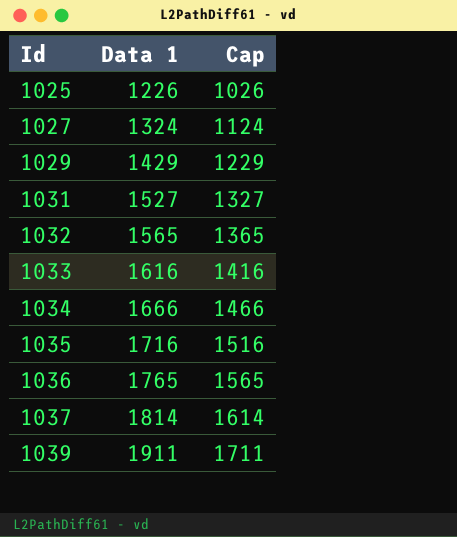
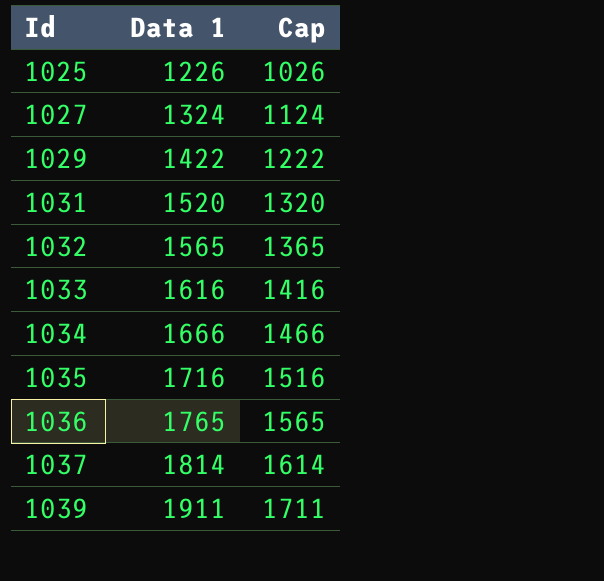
1029 | Data 1: 1429 -> 1422
1029 | Cap: 1229 -> 1222
1031 | Data 1: 1527 -> 1520
1031 | Cap: 1327 -> 1320

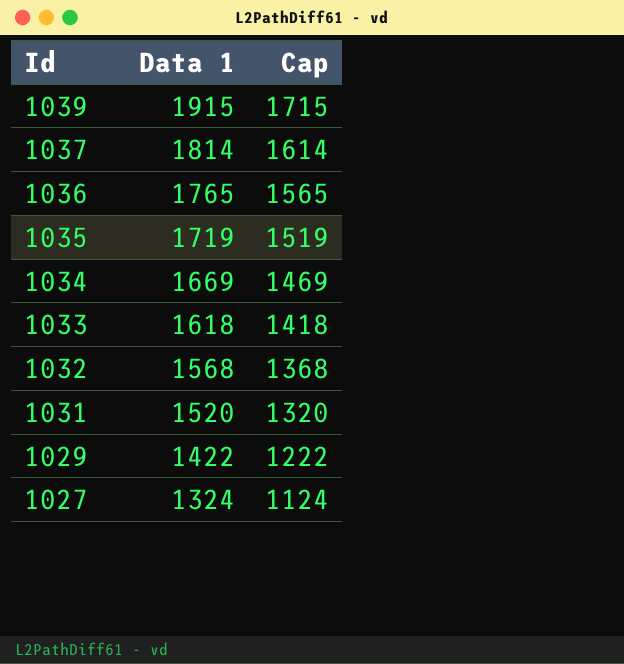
row order: Id ascending -> Id descending
row 1025: 1226 | 1026 -> none
1039 | Data 1: 1911 -> 1915
1039 | Cap: 1711 -> 1715
1035 | Data 1: 1716 -> 1719
1035 | Cap: 1516 -> 1519
1034 | Data 1: 1666 -> 1669
1034 | Cap: 1466 -> 1469
1033 | Data 1: 1616 -> 1618
1033 | Cap: 1416 -> 1418
1032 | Data 1: 1565 -> 1568
1032 | Cap: 1365 -> 1368

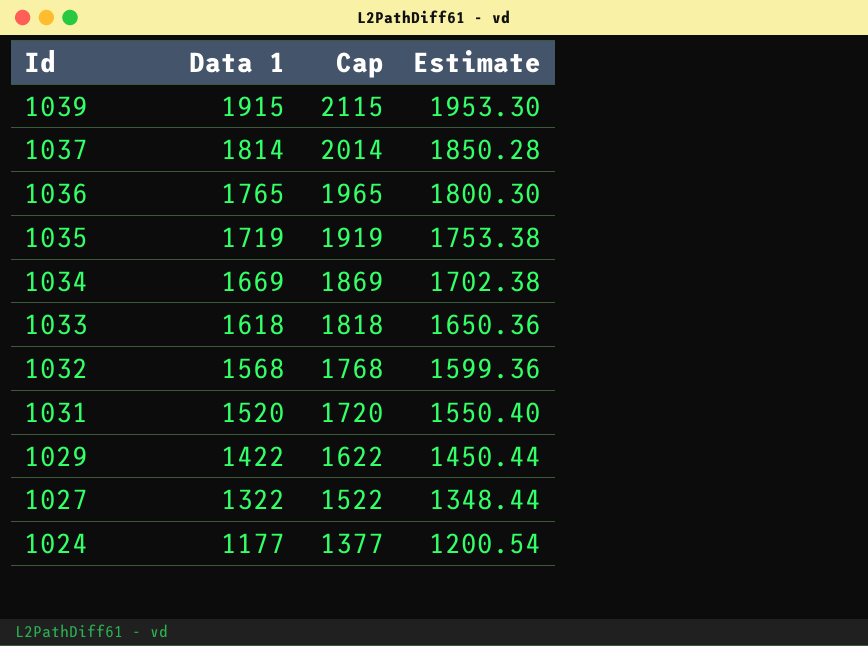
column Cap | formula: [Data 1] - 200 -> [Data 1] + 200
column Estimate | formula: none -> [Data 1] * 1.02
1027 | Data 1: 1324 -> 1322
row 1024: none -> 1177 | 1377 | 1200.54

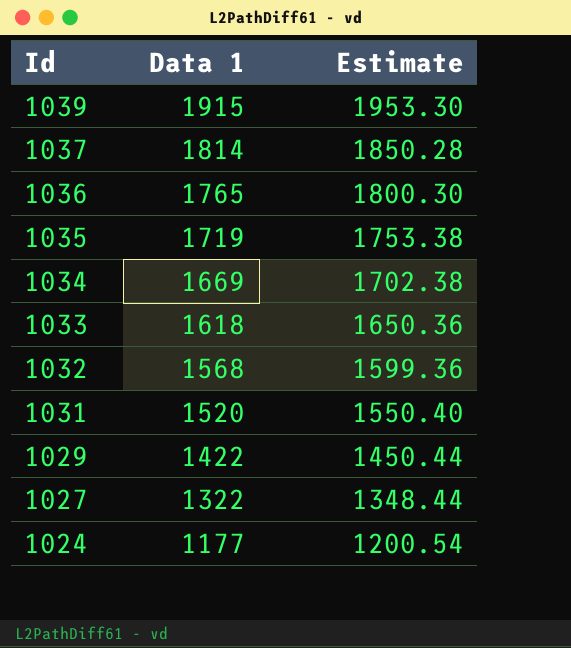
column Cap | formula: [Data 1] + 200 -> none

